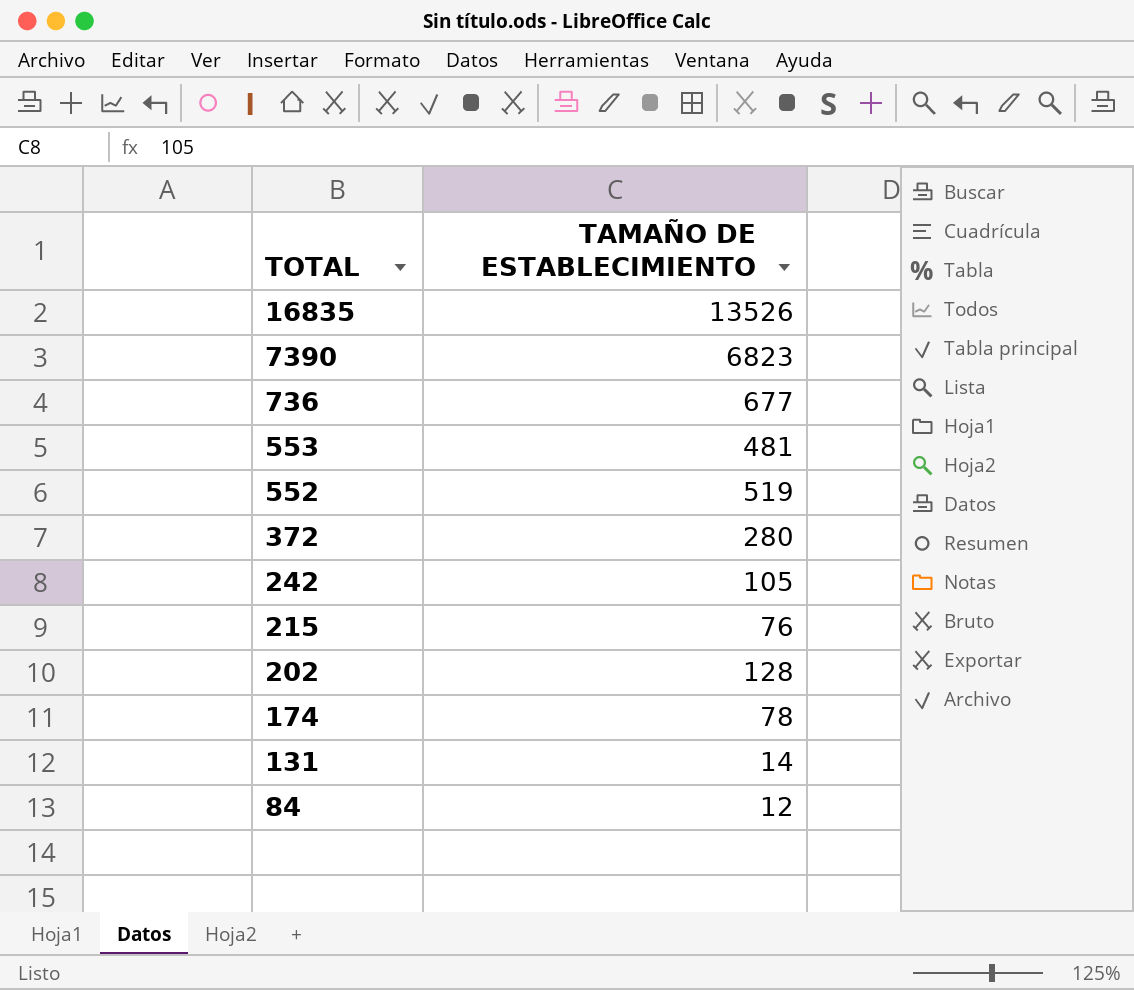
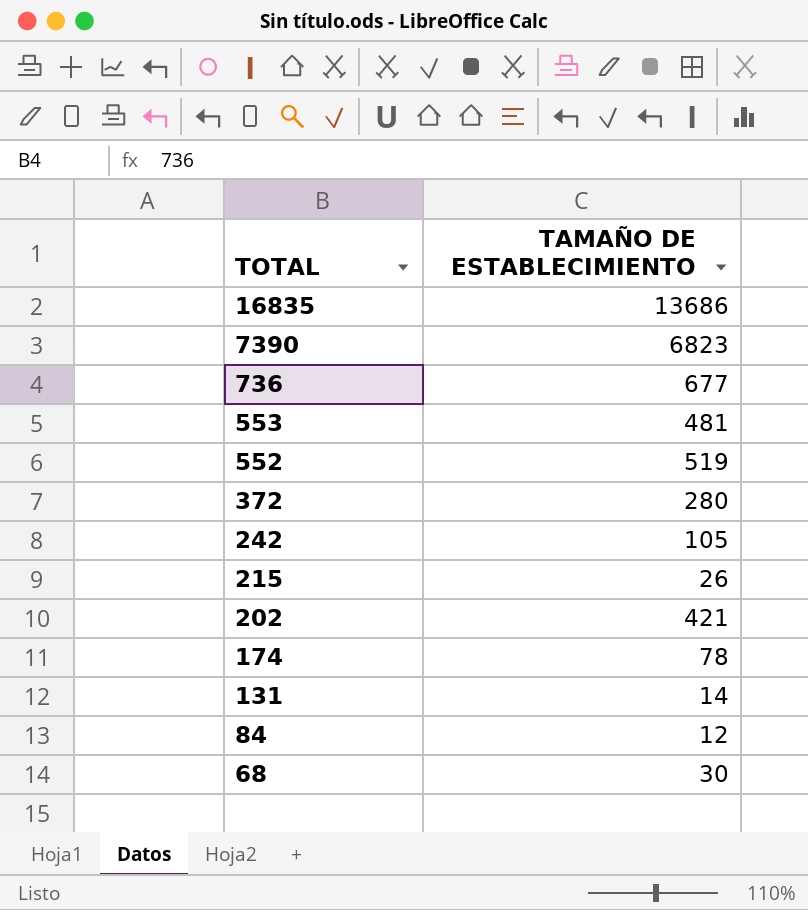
16835 | TAMAÑO DE ESTABLECIMIENTO: 13526 -> 13686
215 | TAMAÑO DE ESTABLECIMIENTO: 76 -> 26
202 | TAMAÑO DE ESTABLECIMIENTO: 128 -> 421
row 68: none -> 30

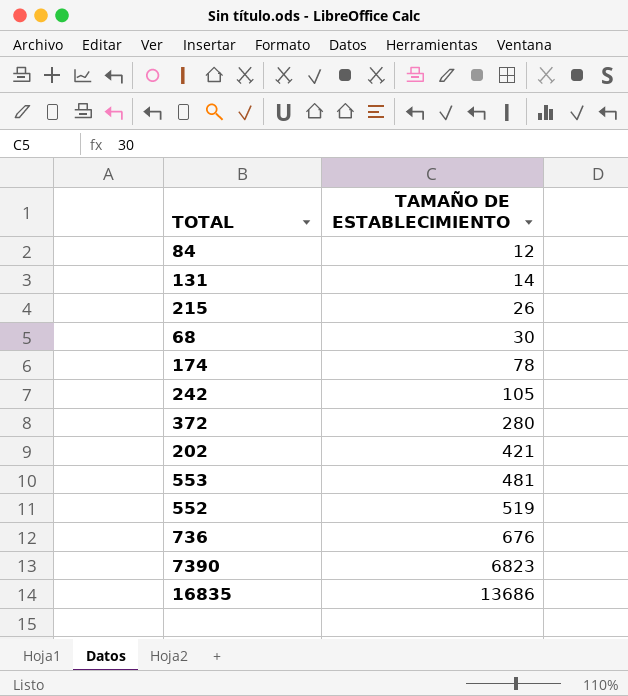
row order: TOTAL descending -> TAMAÑO DE ESTABLECIMIENTO ascending
736 | TAMAÑO DE ESTABLECIMIENTO: 677 -> 676

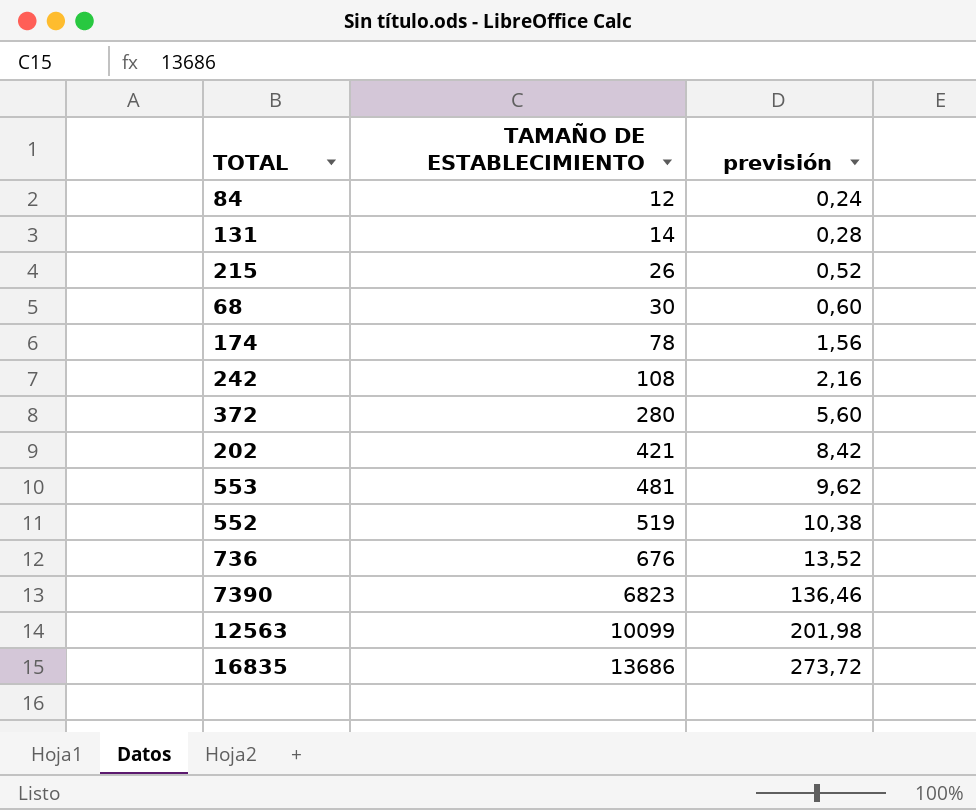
column previsión | formula: none -> [TAMAÑO DE ESTABLECIMIENTO] * 0,02
242 | TAMAÑO DE ESTABLECIMIENTO: 105 -> 108
row 12563: none -> 10099 | 201,98

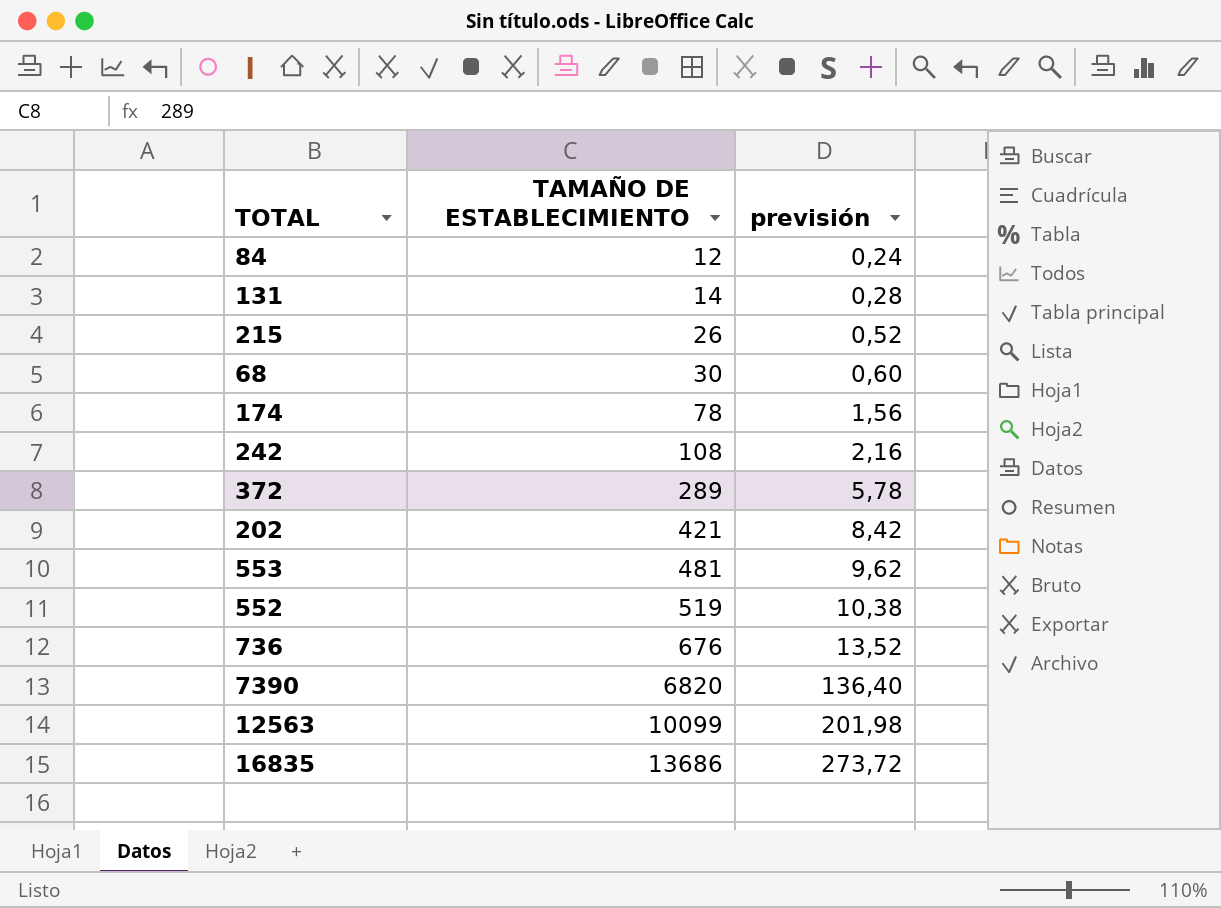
372 | TAMAÑO DE ESTABLECIMIENTO: 280 -> 289
372 | previsión: 5,60 -> 5,78
7390 | TAMAÑO DE ESTABLECIMIENTO: 6823 -> 6820
7390 | previsión: 136,46 -> 136,40

